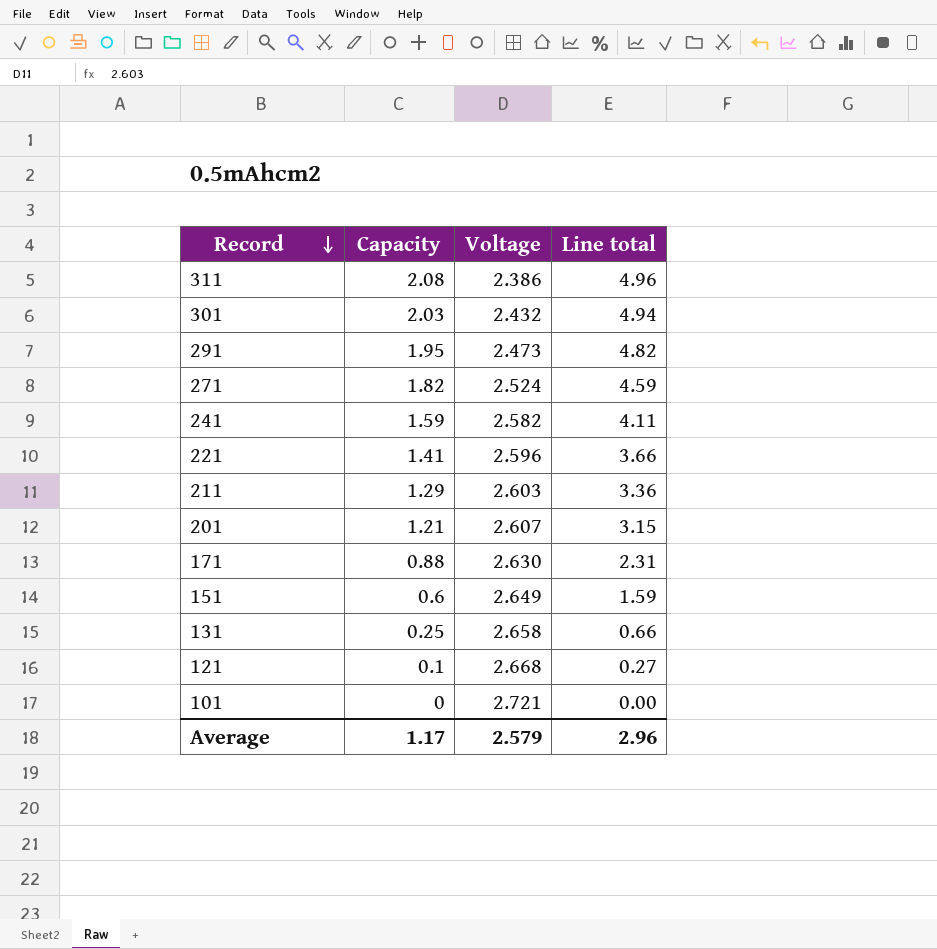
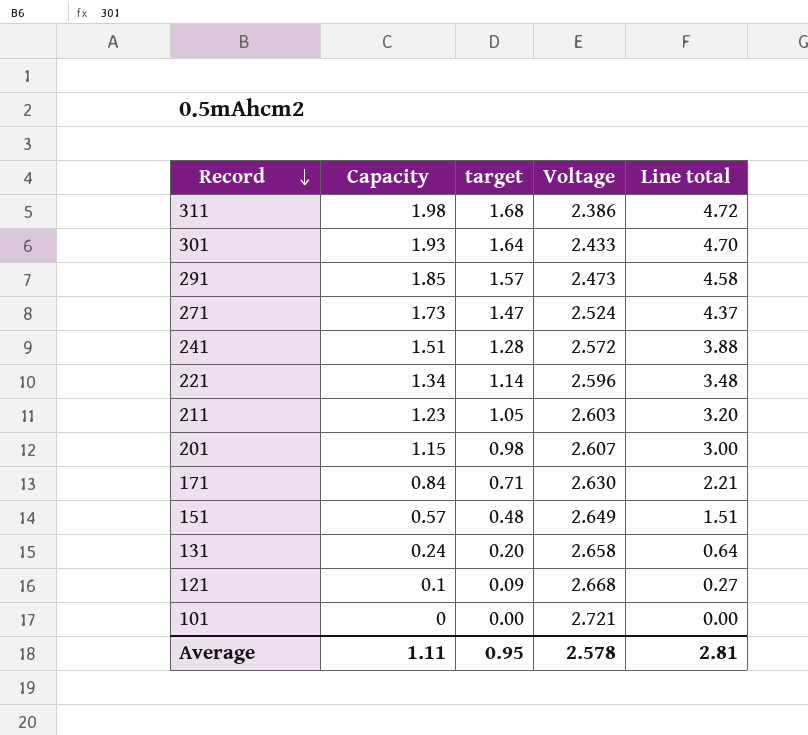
column target | formula: none -> [Capacity] * 0.85
311 | Capacity: 2.08 -> 1.98
311 | Line total: 4.96 -> 4.72
301 | Capacity: 2.03 -> 1.93
301 | Voltage: 2.432 -> 2.433
301 | Line total: 4.94 -> 4.70
291 | Capacity: 1.95 -> 1.85
291 | Line total: 4.82 -> 4.58
271 | Capacity: 1.82 -> 1.73
271 | Line total: 4.59 -> 4.37
241 | Capacity: 1.59 -> 1.51
241 | Voltage: 2.582 -> 2.572
241 | Line total: 4.11 -> 3.88
221 | Capacity: 1.41 -> 1.34
221 | Line total: 3.66 -> 3.48
211 | Capacity: 1.29 -> 1.23
211 | Line total: 3.36 -> 3.20
201 | Capacity: 1.21 -> 1.15
201 | Line total: 3.15 -> 3.00
171 | Capacity: 0.88 -> 0.84
171 | Line total: 2.31 -> 2.21
151 | Capacity: 0.6 -> 0.57
151 | Line total: 1.59 -> 1.51
131 | Capacity: 0.25 -> 0.24
131 | Line total: 0.66 -> 0.64
Average | Capacity: 1.17 -> 1.11
Average | Voltage: 2.579 -> 2.578
Average | Line total: 2.96 -> 2.81

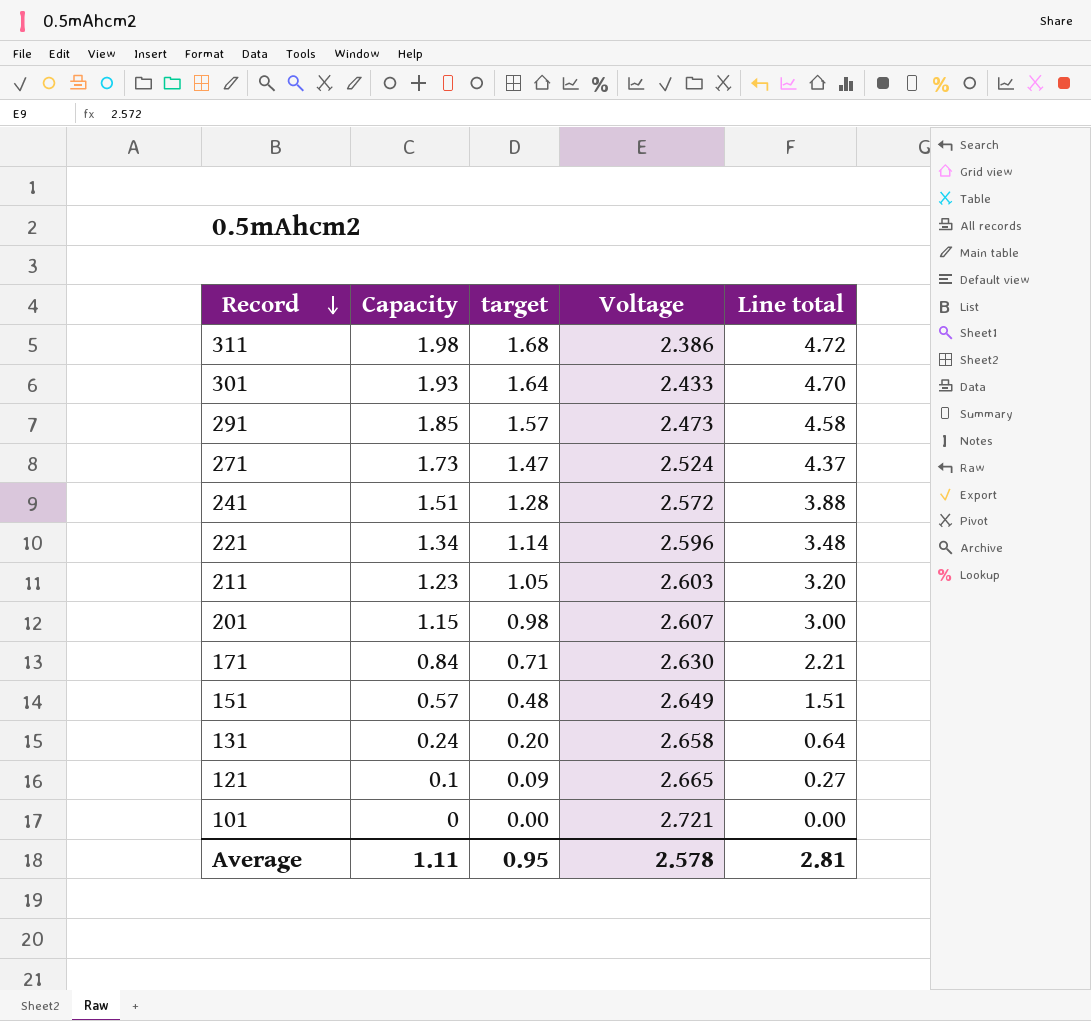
121 | Voltage: 2.668 -> 2.665

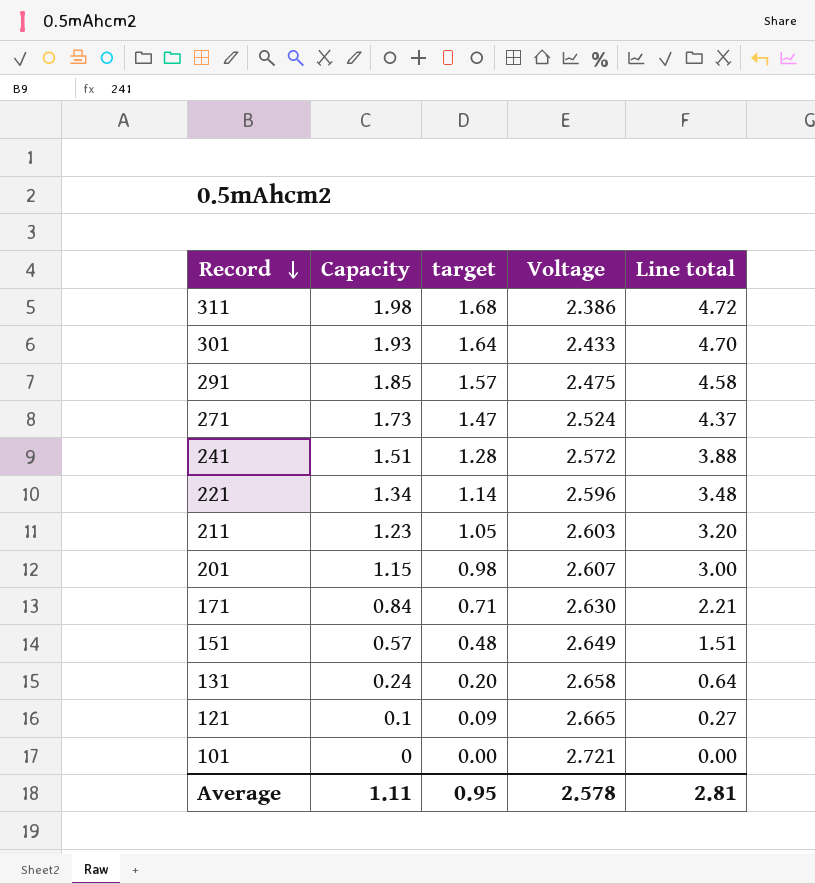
291 | Voltage: 2.473 -> 2.475

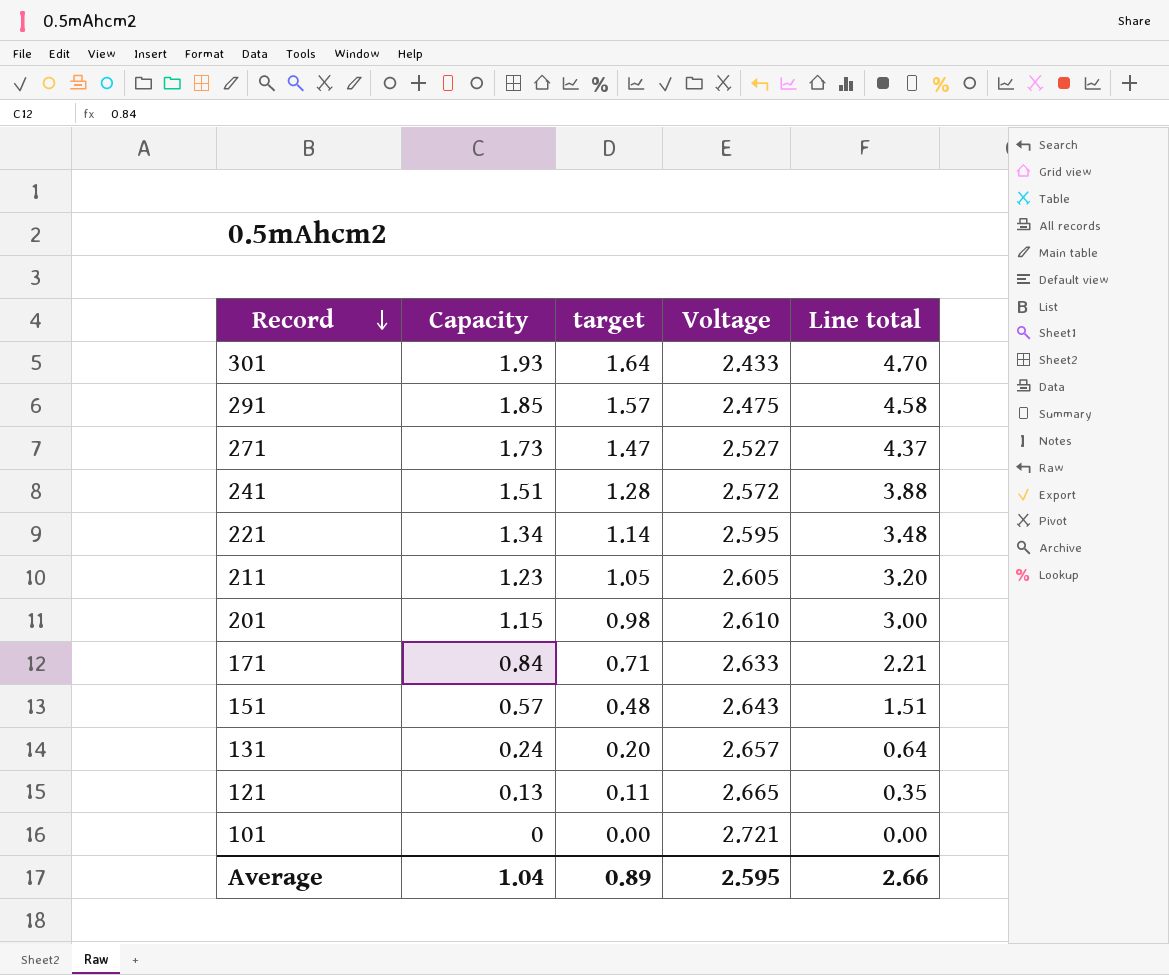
row 311: 1.98 | 1.68 | 2.386 | 4.72 -> none
271 | Voltage: 2.524 -> 2.527
221 | Voltage: 2.596 -> 2.595
211 | Voltage: 2.603 -> 2.605
201 | Voltage: 2.607 -> 2.610
171 | Voltage: 2.630 -> 2.633
151 | Voltage: 2.649 -> 2.643
131 | Voltage: 2.658 -> 2.657
121 | Capacity: 0.1 -> 0.13
121 | target: 0.09 -> 0.11
121 | Line total: 0.27 -> 0.35
Average | Capacity: 1.11 -> 1.04
Average | target: 0.95 -> 0.89
Average | Voltage: 2.578 -> 2.595
Average | Line total: 2.81 -> 2.66

